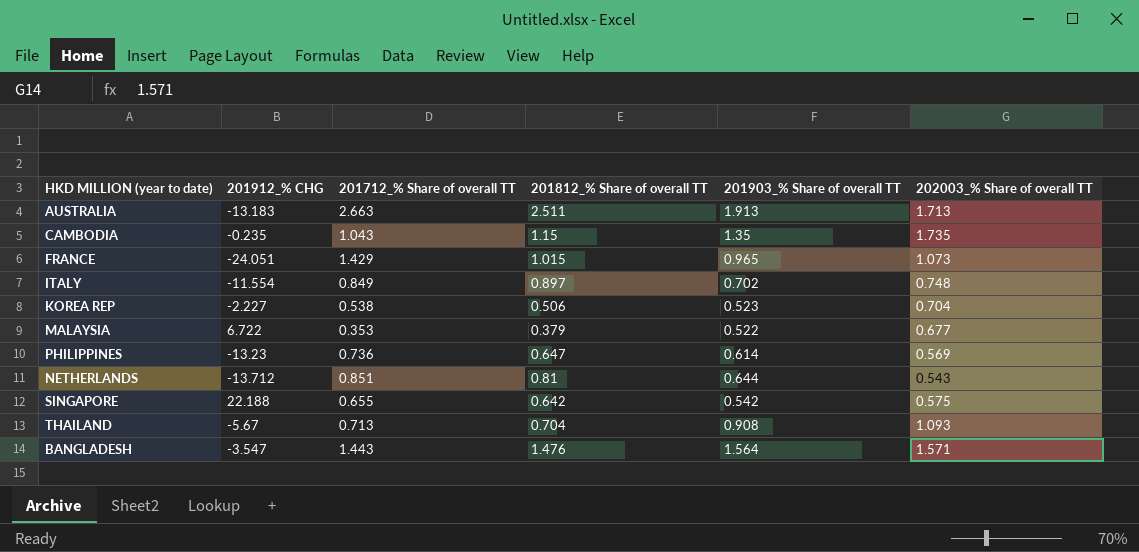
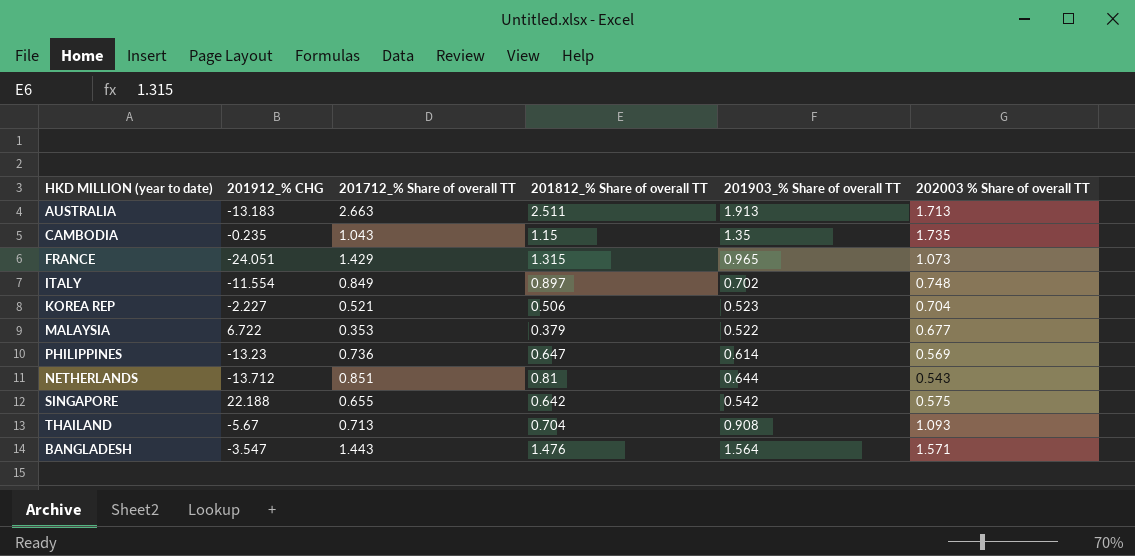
column name: 202003_% Share of overall TT -> 202003 % Share of overall TT
FRANCE | 201812_% Share of overall TT: 1.015 -> 1.315
KOREA REP | 201712_% Share of overall TT: 0.538 -> 0.521

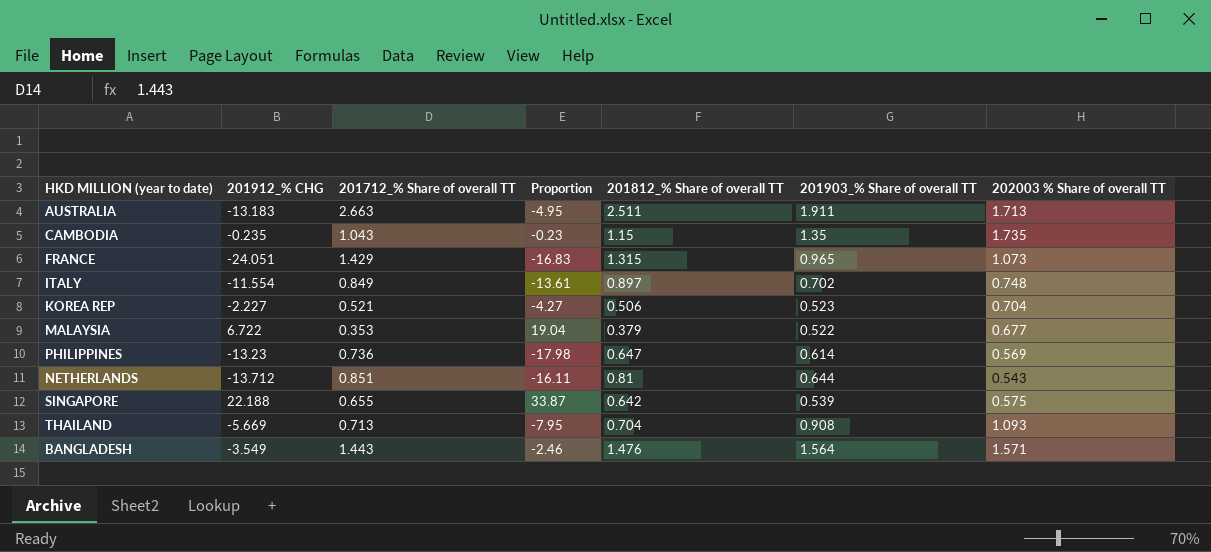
column Proportion | formula: none -> [201912_% CHG] / [201712_% Share of overall TT]
AUSTRALIA | 201903_% Share of overall TT: 1.913 -> 1.911
SINGAPORE | 201903_% Share of overall TT: 0.542 -> 0.539
THAILAND | 201912_% CHG: -5.67 -> -5.669
BANGLADESH | 201912_% CHG: -3.547 -> -3.549

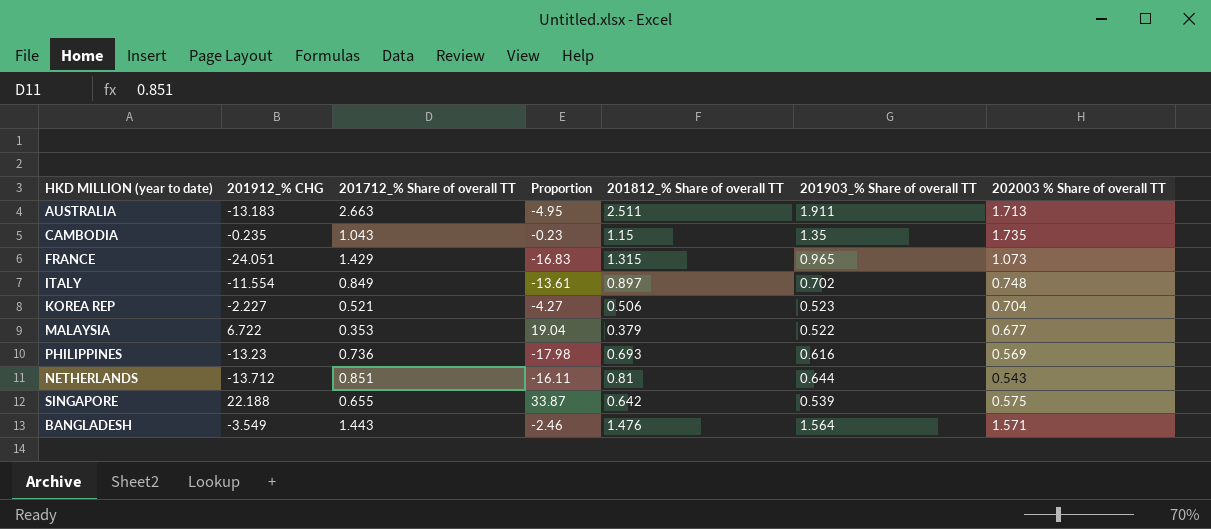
row THAILAND: -5.669 | 0.713 | -7.95 | 0.704 | 0.908 | 1.093 -> none
PHILIPPINES | 201812_% Share of overall TT: 0.647 -> 0.693
PHILIPPINES | 201903_% Share of overall TT: 0.614 -> 0.616

